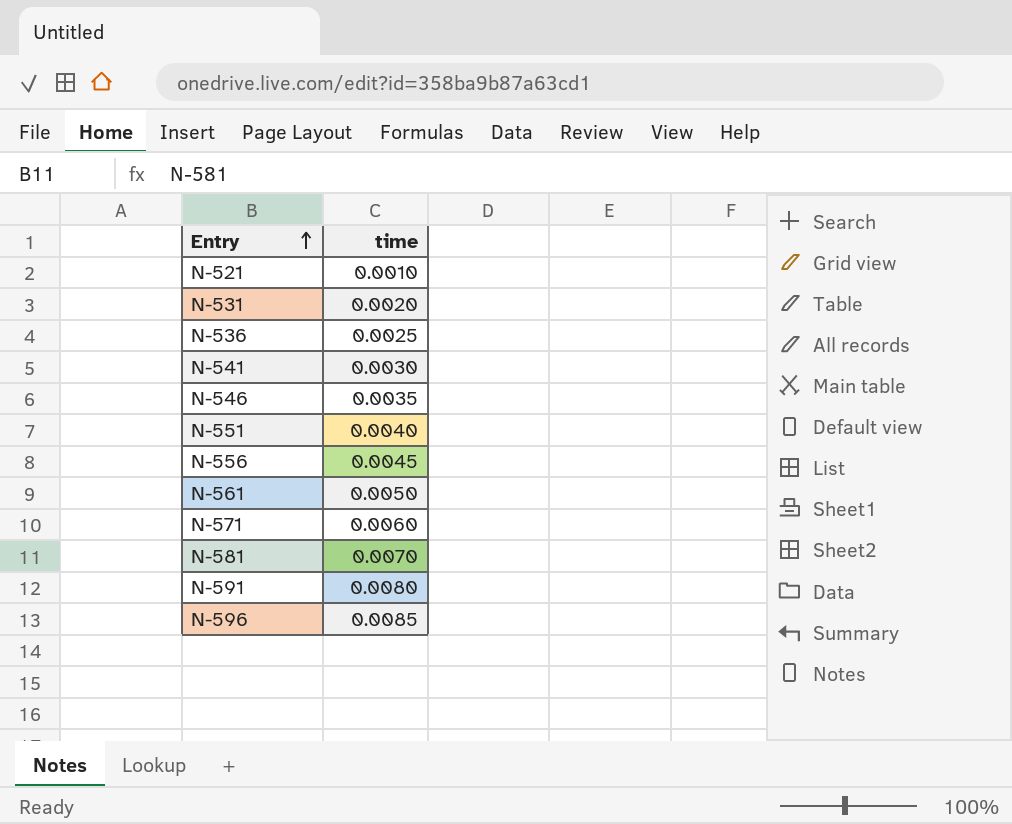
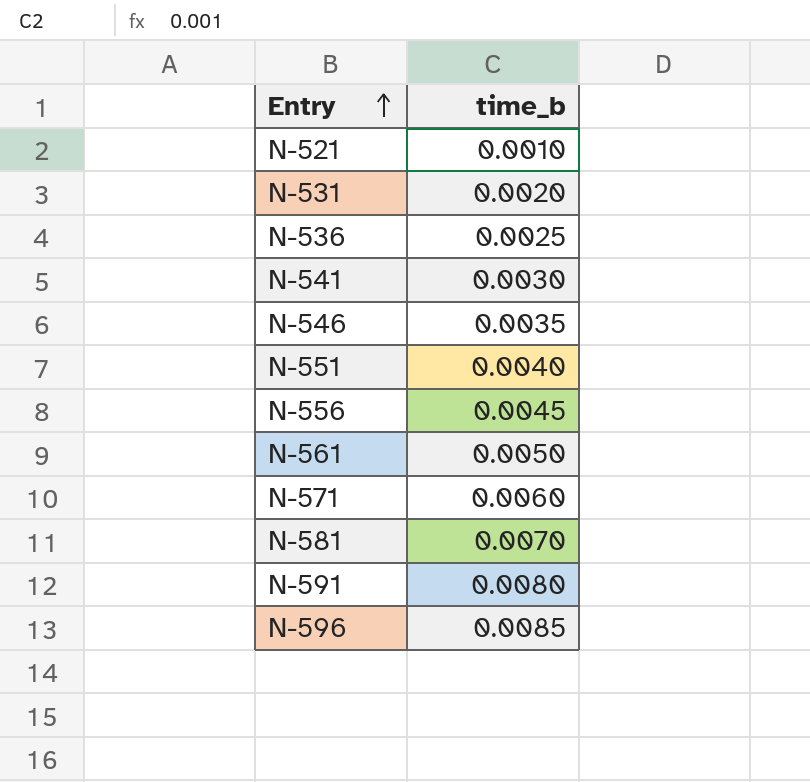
column name: time -> time_b

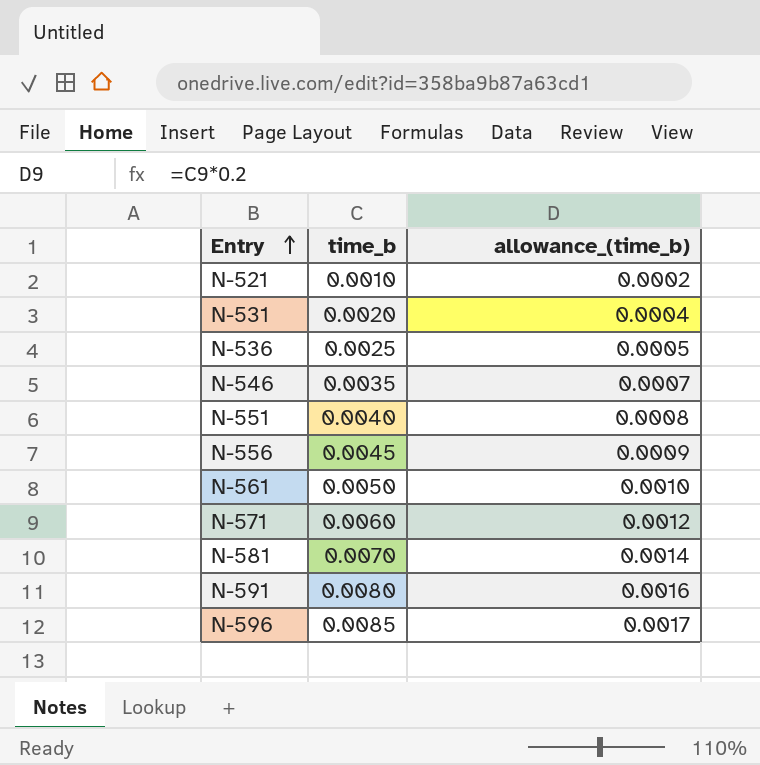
column allowance_(time_b) | formula: none -> [time_b] * 0.2
row N-541: 0.0030 -> none

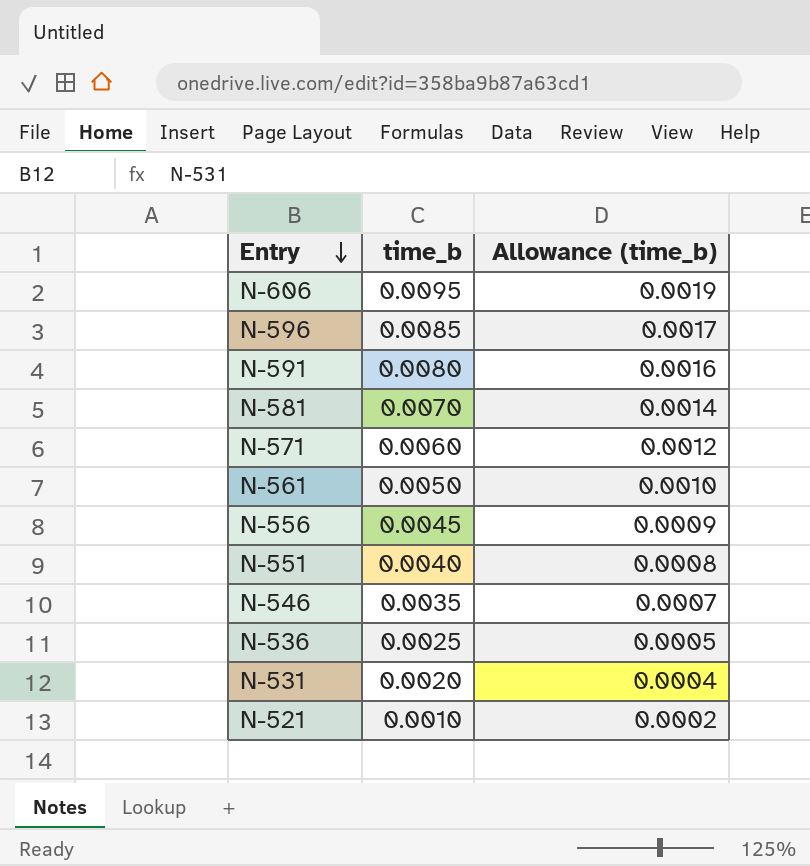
row order: Entry ascending -> Entry descending
column name: allowance_(time_b) -> Allowance (time_b)
row N-606: none -> 0.0095 | 0.0019

